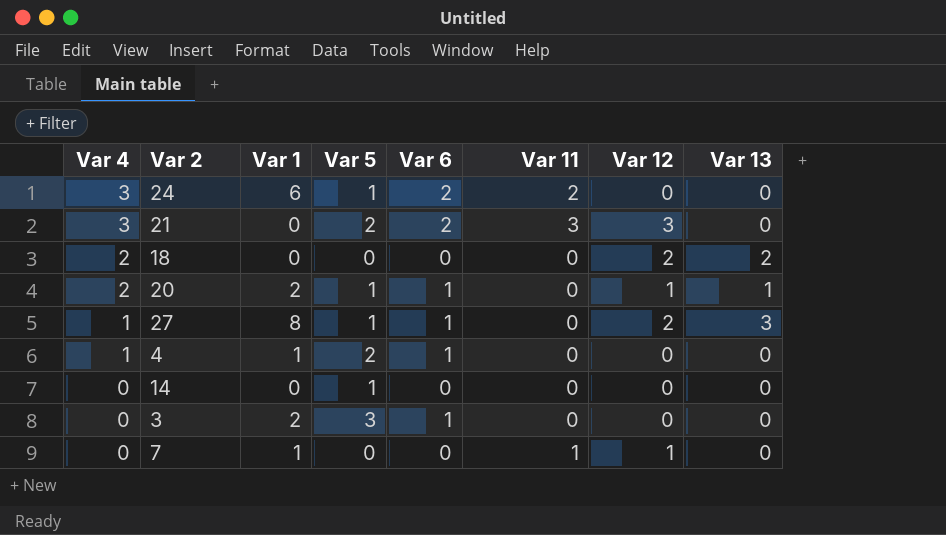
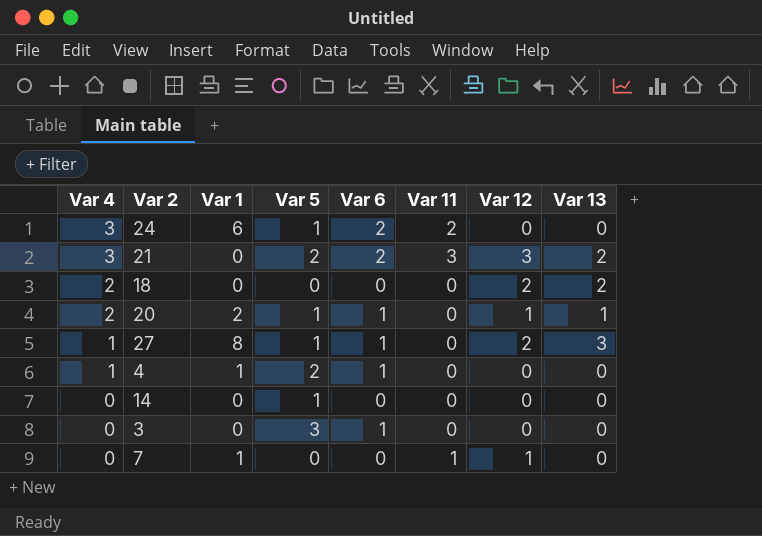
21 | Var 13: 0 -> 2
3 | Var 1: 2 -> 0

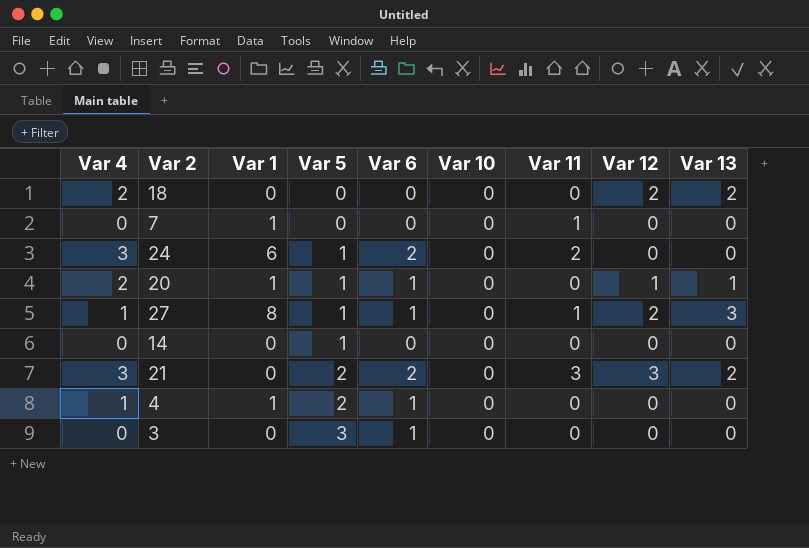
row order: Var 4 descending -> Var 5 ascending
column Var 10 | position: none -> 6
7 | Var 12: 1 -> 0
20 | Var 1: 2 -> 1
27 | Var 11: 0 -> 1

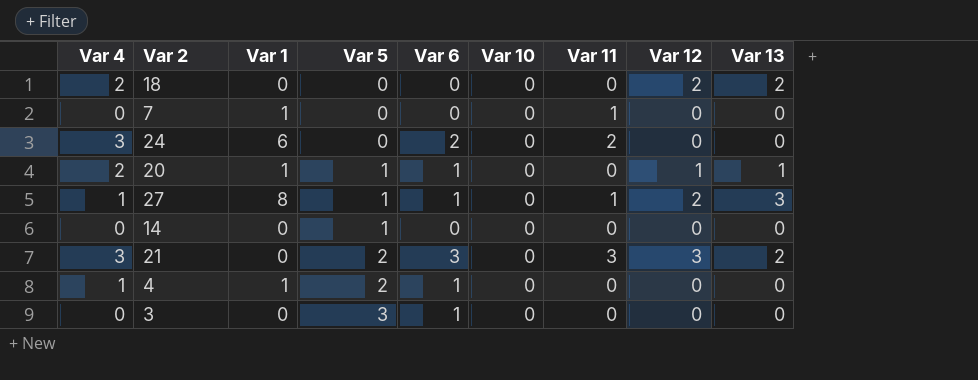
24 | Var 5: 1 -> 0
21 | Var 6: 2 -> 3

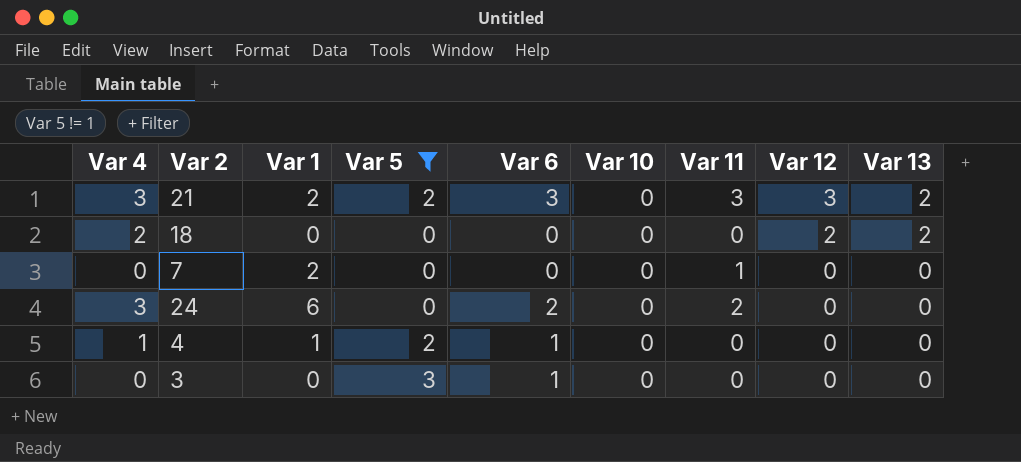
filter: none -> Var 5 != 1
row order: Var 5 ascending -> Var 12 descending
21 | Var 1: 0 -> 2
7 | Var 1: 1 -> 2

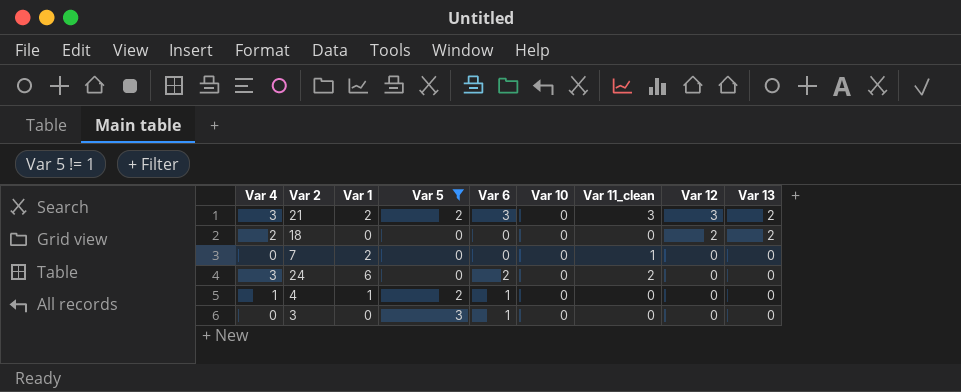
column name: Var 11 -> Var 11_clean

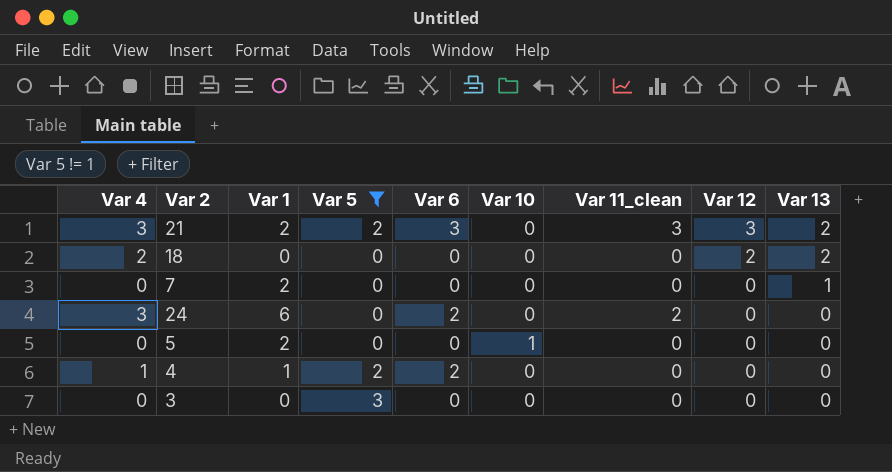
7 | Var 11_clean: 1 -> 0
7 | Var 13: 0 -> 1
row 5: none -> 0 | 2 | 0 | 0 | 1 | 0 | 0 | 0
4 | Var 6: 1 -> 2
3 | Var 6: 1 -> 0

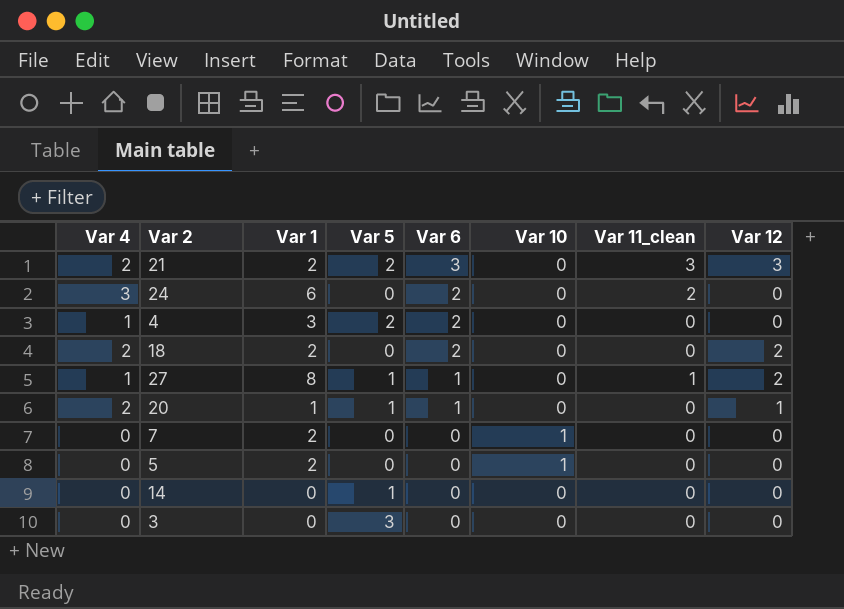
filter: Var 5 != 1 -> none
row order: Var 12 descending -> Var 6 descending
column Var 13 | position: 9 -> none
21 | Var 4: 3 -> 2
4 | Var 1: 1 -> 3
18 | Var 1: 0 -> 2
18 | Var 6: 0 -> 2
7 | Var 10: 0 -> 1

